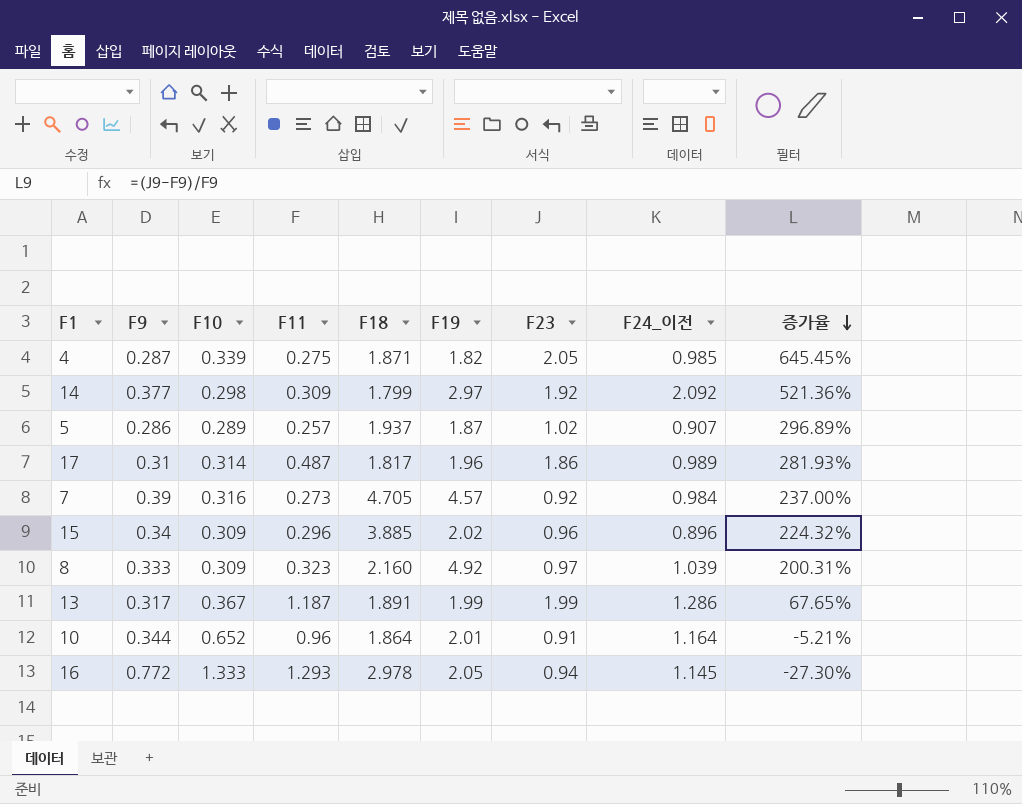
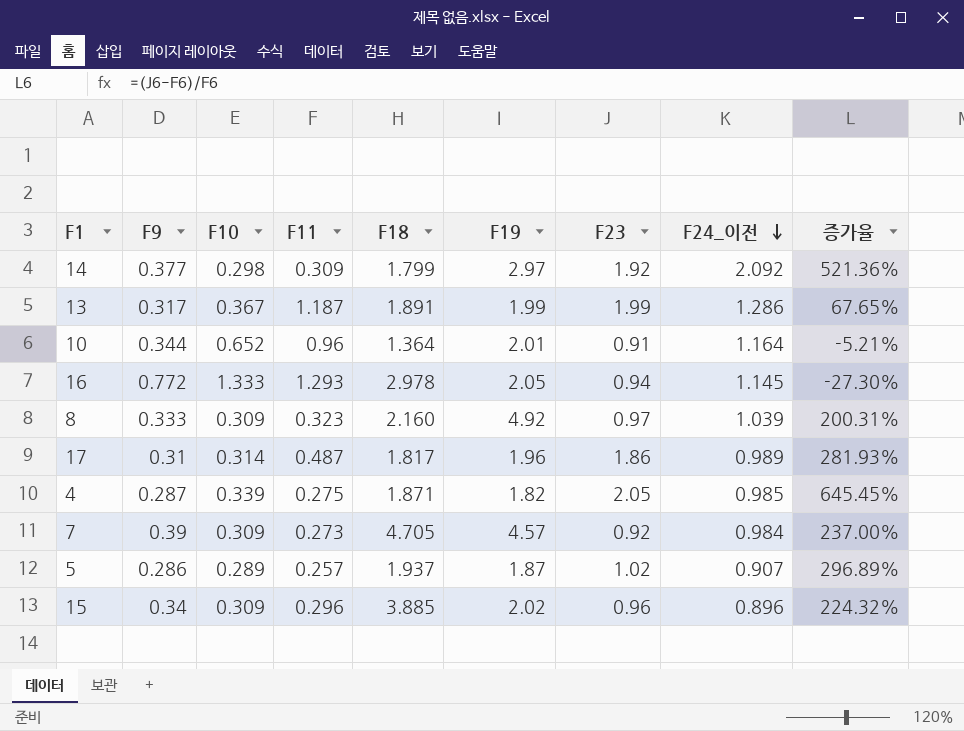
row order: 증가율 descending -> F24_이전 descending
10 | F18: 1.864 -> 1.364
7 | F10: 0.316 -> 0.309

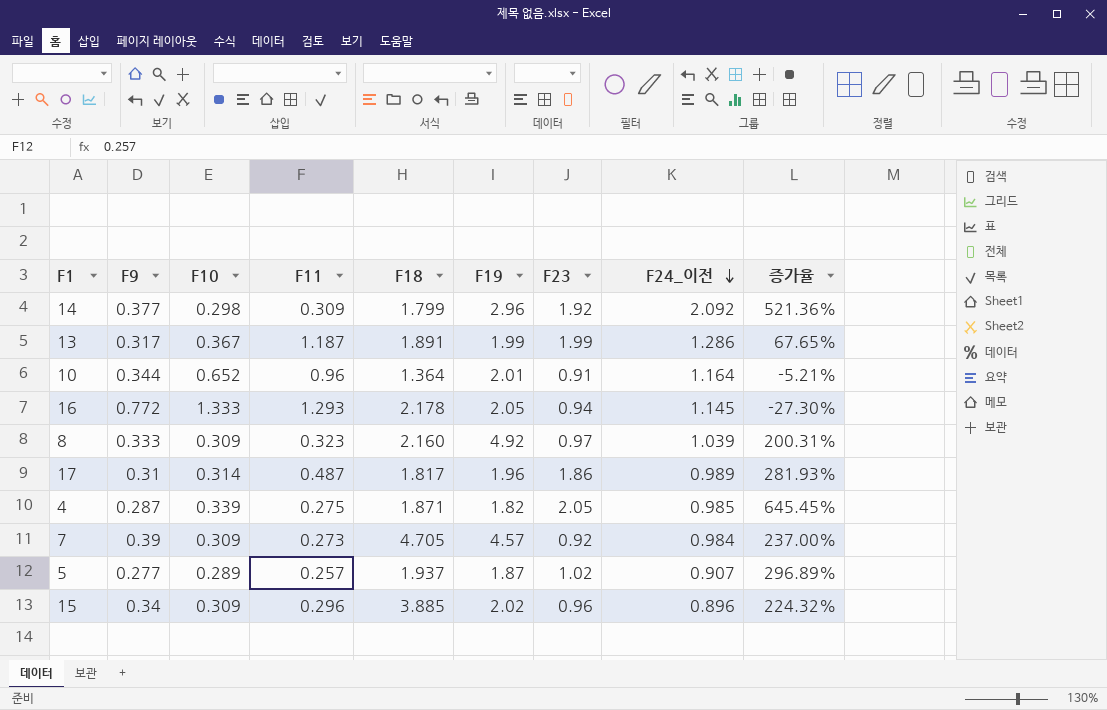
14 | F19: 2.97 -> 2.96
16 | F18: 2.978 -> 2.178
5 | F9: 0.286 -> 0.277

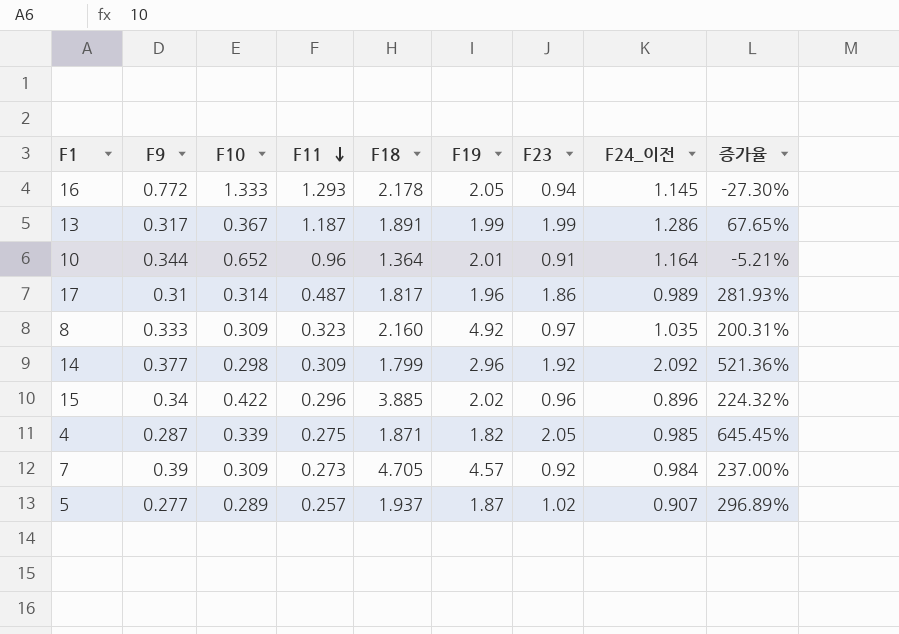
row order: F24_이전 descending -> F11 descending
8 | F24_이전: 1.039 -> 1.035
15 | F10: 0.309 -> 0.422

